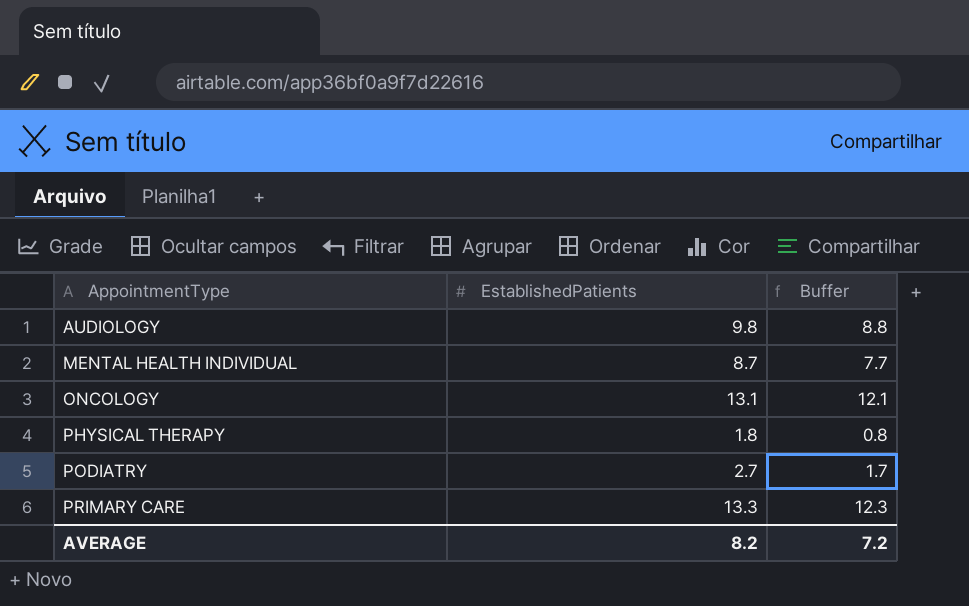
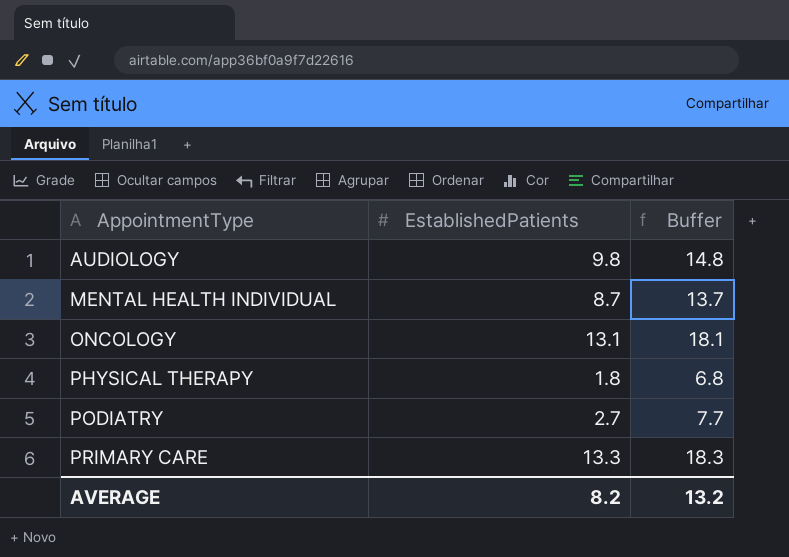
column Buffer | formula: [EstablishedPatients] - 1 -> [EstablishedPatients] + 5
AVERAGE | Buffer: 7.2 -> 13.2

